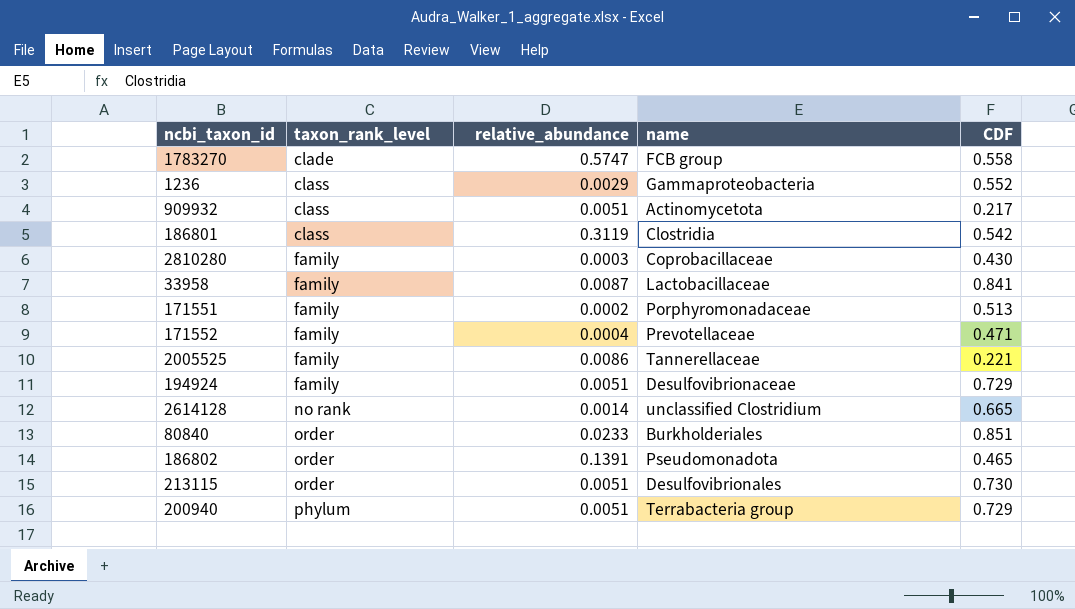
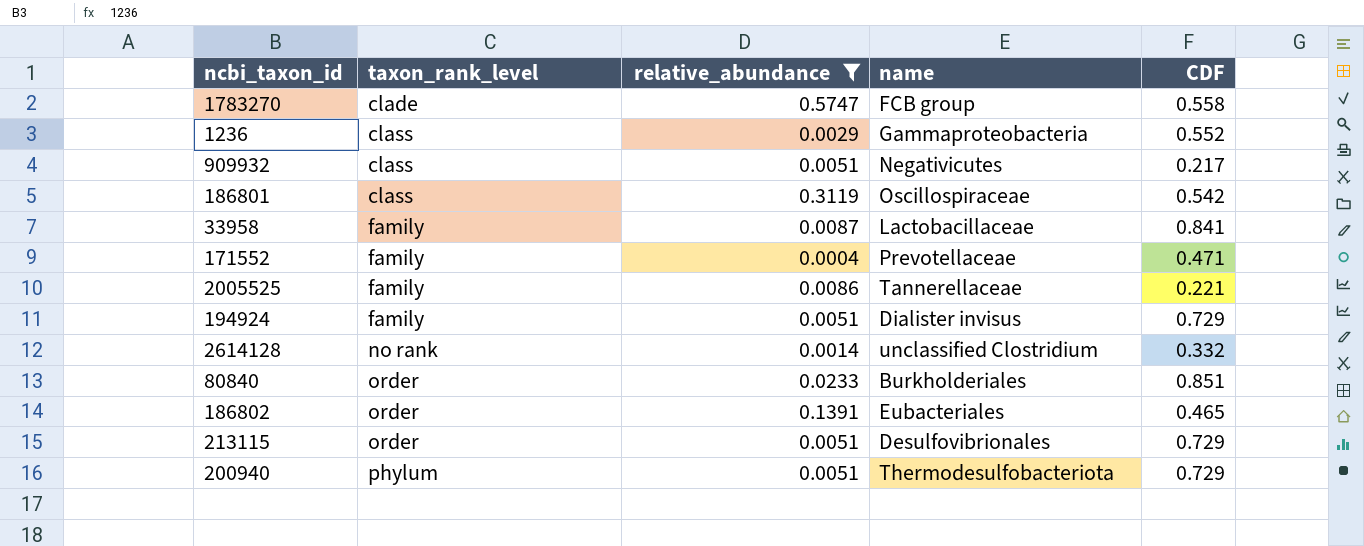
filter: none -> relative_abundance >= 0.0004
909932 | name: Actinomycetota -> Negativicutes
186801 | name: Clostridia -> Oscillospiraceae
194924 | name: Desulfovibrionaceae -> Dialister invisus
2614128 | CDF: 0.665 -> 0.332
186802 | name: Pseudomonadota -> Eubacteriales
213115 | CDF: 0.730 -> 0.729
200940 | name: Terrabacteria group -> Thermodesulfobacteriota

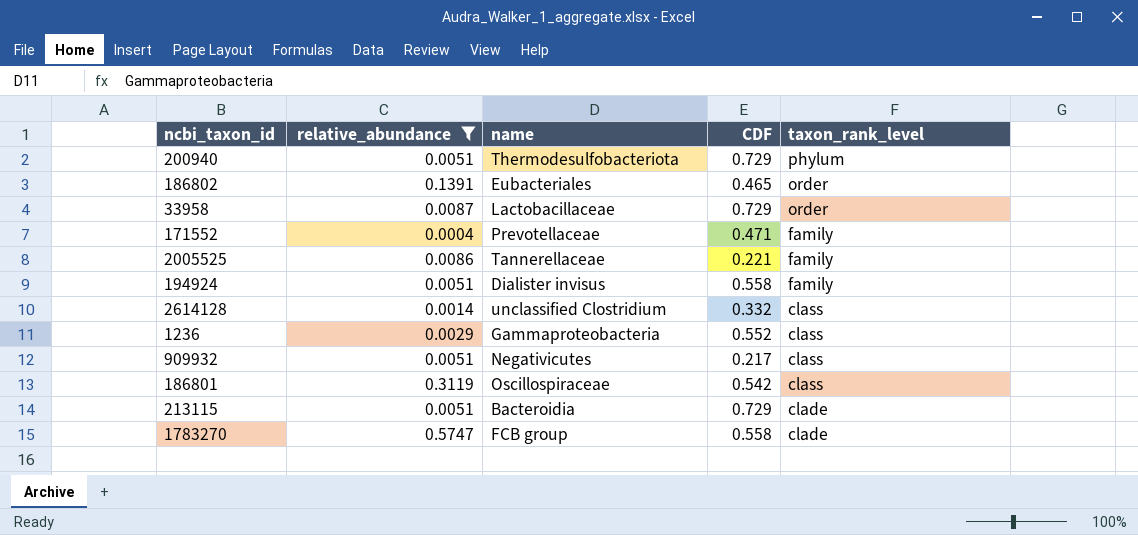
row order: taxon_rank_level ascending -> taxon_rank_level descending
column taxon_rank_level | position: 2 -> 5
row 80840: order | 0.0233 | Burkholderiales | 0.851 -> none
33958 | CDF: 0.841 -> 0.729
33958 | taxon_rank_level: family -> order
194924 | CDF: 0.729 -> 0.558
2614128 | taxon_rank_level: no rank -> class
213115 | name: Desulfovibrionales -> Bacteroidia
213115 | taxon_rank_level: order -> clade

